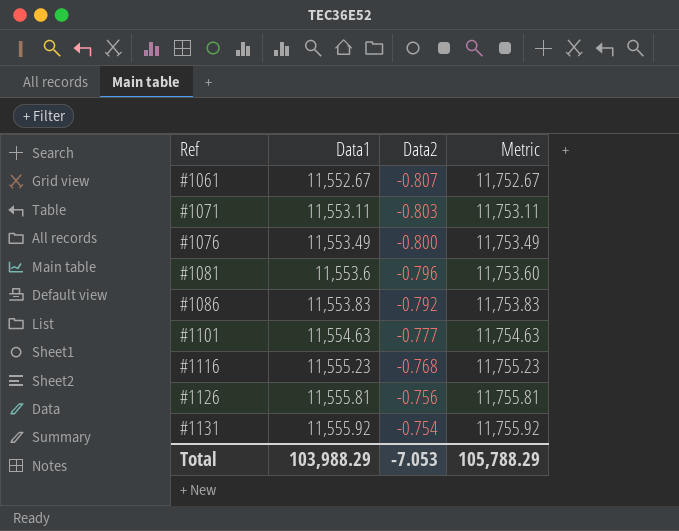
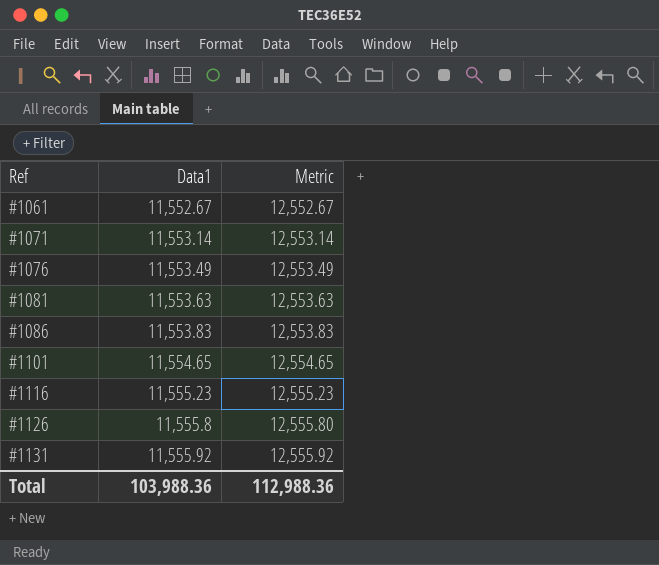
column Data2 | position: 3 -> none
column Metric | formula: [Data1] + 200 -> [Data1] + 1000
#1071 | Data1: 11,553.11 -> 11,553.14
#1081 | Data1: 11,553.6 -> 11,553.63
#1101 | Data1: 11,554.63 -> 11,554.65
#1126 | Data1: 11,555.81 -> 11,555.8
Total | Data1: 103,988.29 -> 103,988.36
Total | Metric: 105,788.29 -> 112,988.36

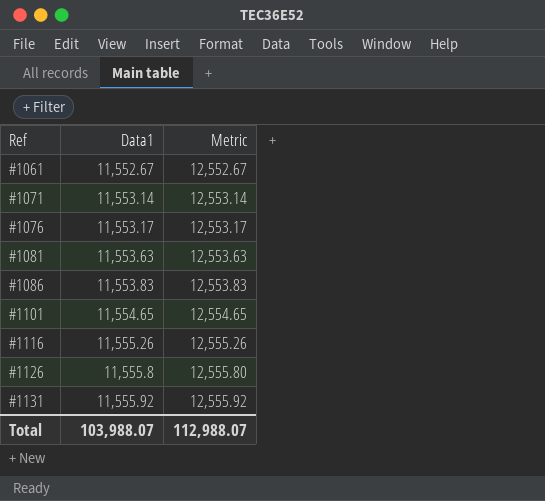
#1076 | Data1: 11,553.49 -> 11,553.17
#1076 | Metric: 12,553.49 -> 12,553.17
#1116 | Data1: 11,555.23 -> 11,555.26
#1116 | Metric: 12,555.23 -> 12,555.26
Total | Data1: 103,988.36 -> 103,988.07
Total | Metric: 112,988.36 -> 112,988.07

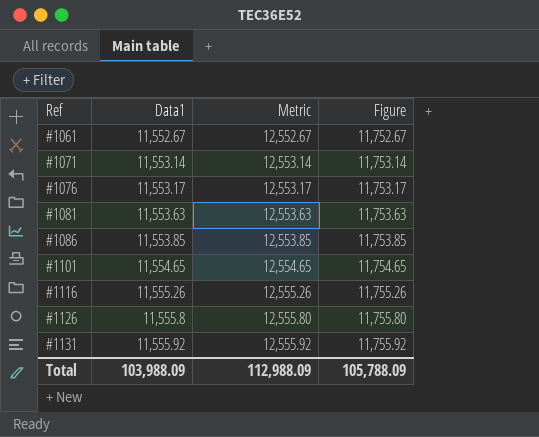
column Figure | formula: none -> [Data1] + 200
#1086 | Data1: 11,553.83 -> 11,553.85
#1086 | Metric: 12,553.83 -> 12,553.85
Total | Data1: 103,988.07 -> 103,988.09
Total | Metric: 112,988.07 -> 112,988.09

